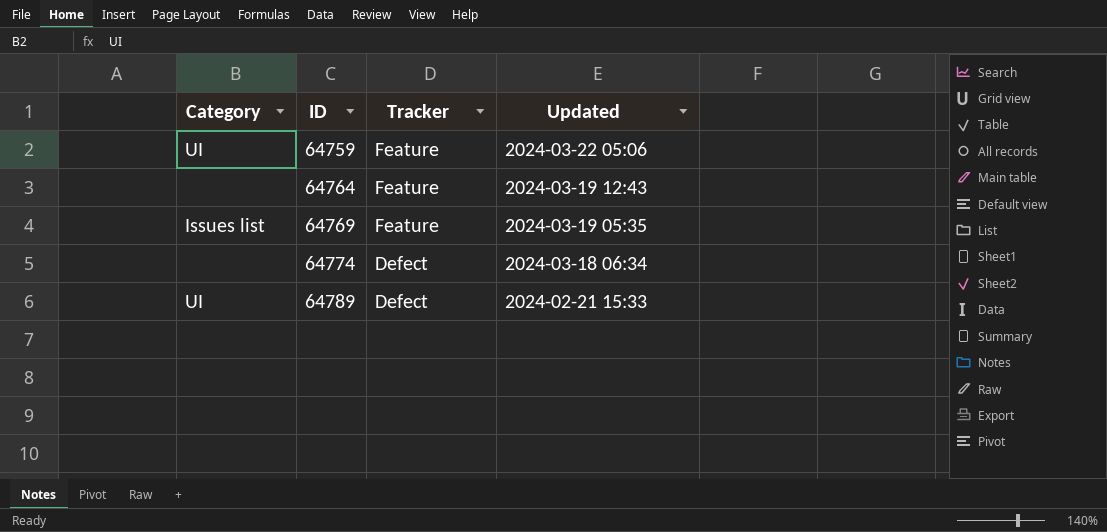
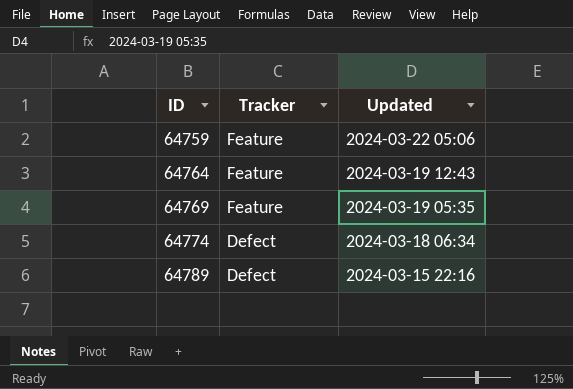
column Category | position: 1 -> none
64789 | Updated: 2024-02-21 15:33 -> 2024-03-15 22:16

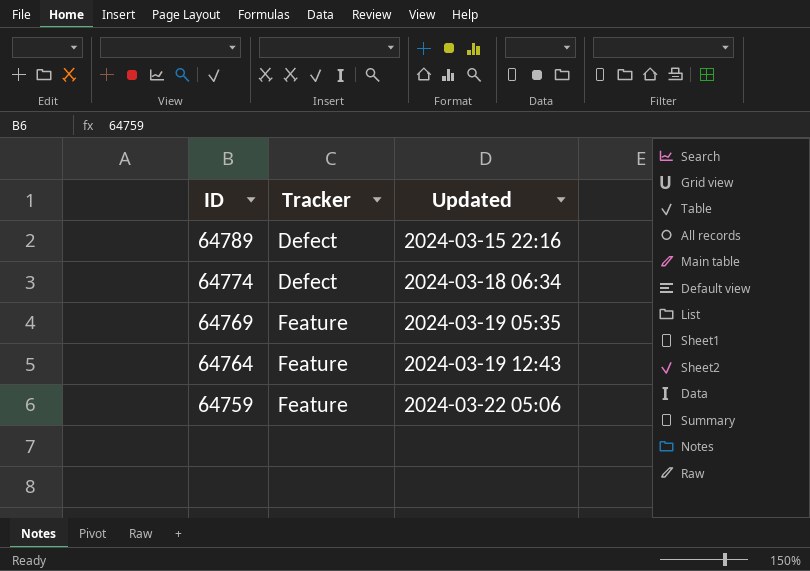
row order: ID ascending -> ID descending

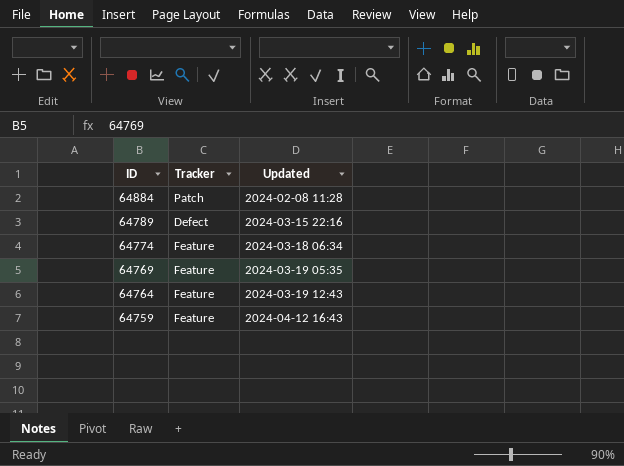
row 64884: none -> Patch | 2024-02-08 11:28
64774 | Tracker: Defect -> Feature
64759 | Updated: 2024-03-22 05:06 -> 2024-04-12 16:43

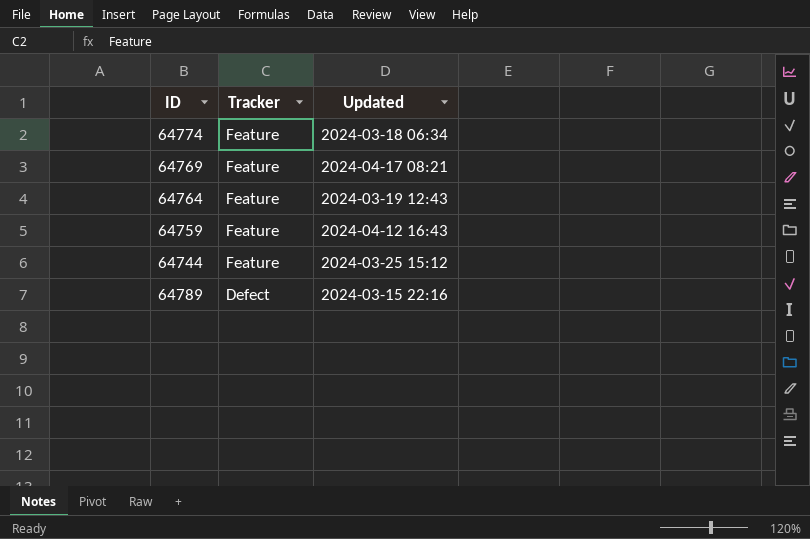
row order: ID descending -> Tracker descending
row 64884: Patch | 2024-02-08 11:28 -> none
64769 | Updated: 2024-03-19 05:35 -> 2024-04-17 08:21
row 64744: none -> Feature | 2024-03-25 15:12

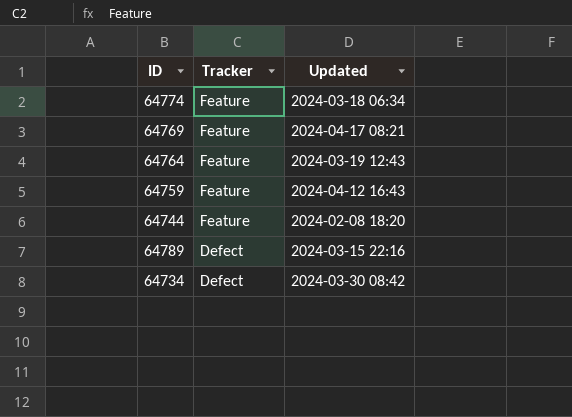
64744 | Updated: 2024-03-25 15:12 -> 2024-02-08 18:20
row 64734: none -> Defect | 2024-03-30 08:42

